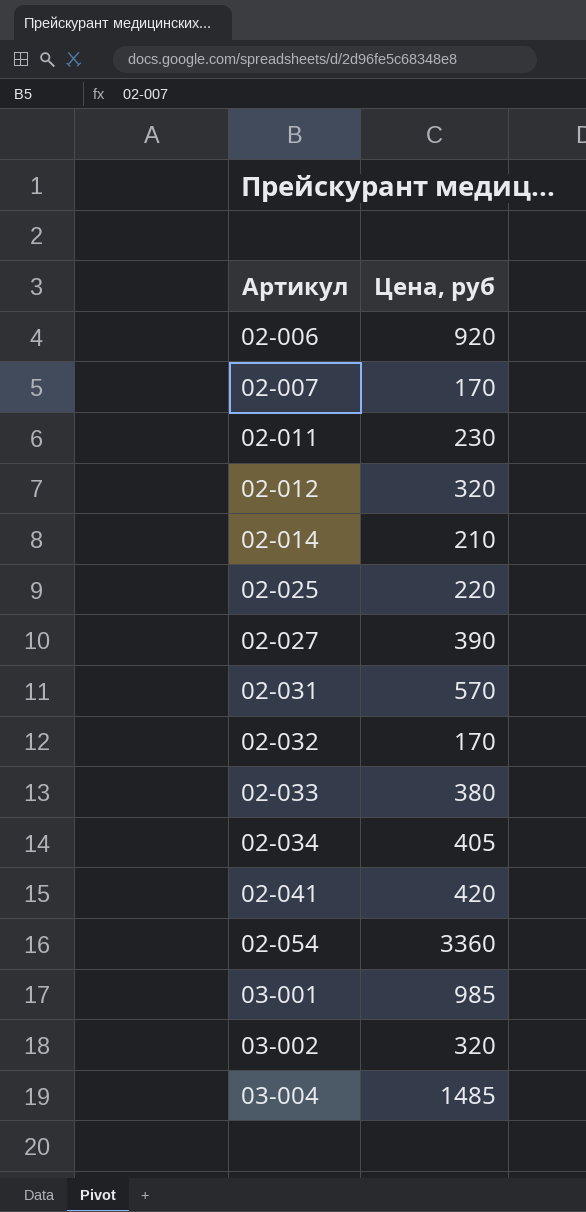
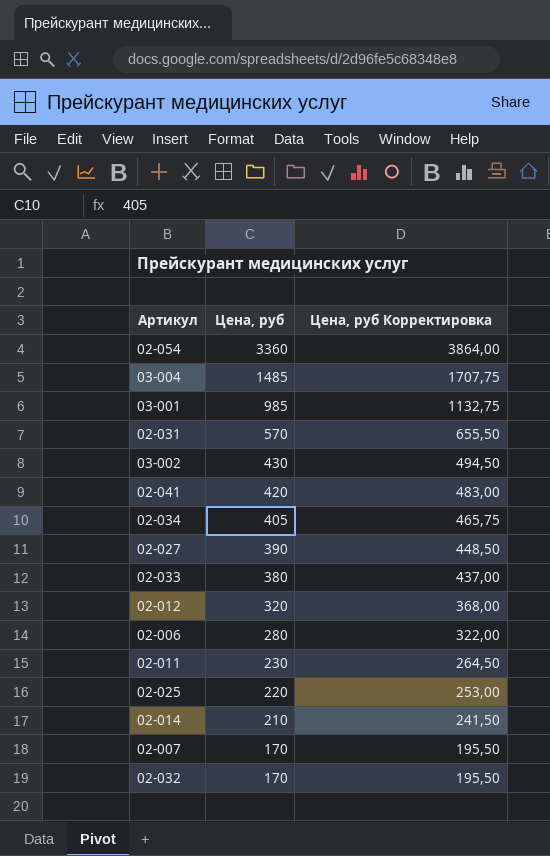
row order: Артикул ascending -> Цена, руб descending
column Цена, руб Корректировка | formula: none -> [Цена, руб] * 1,15
03-002 | Цена, руб: 320 -> 430
02-006 | Цена, руб: 920 -> 280

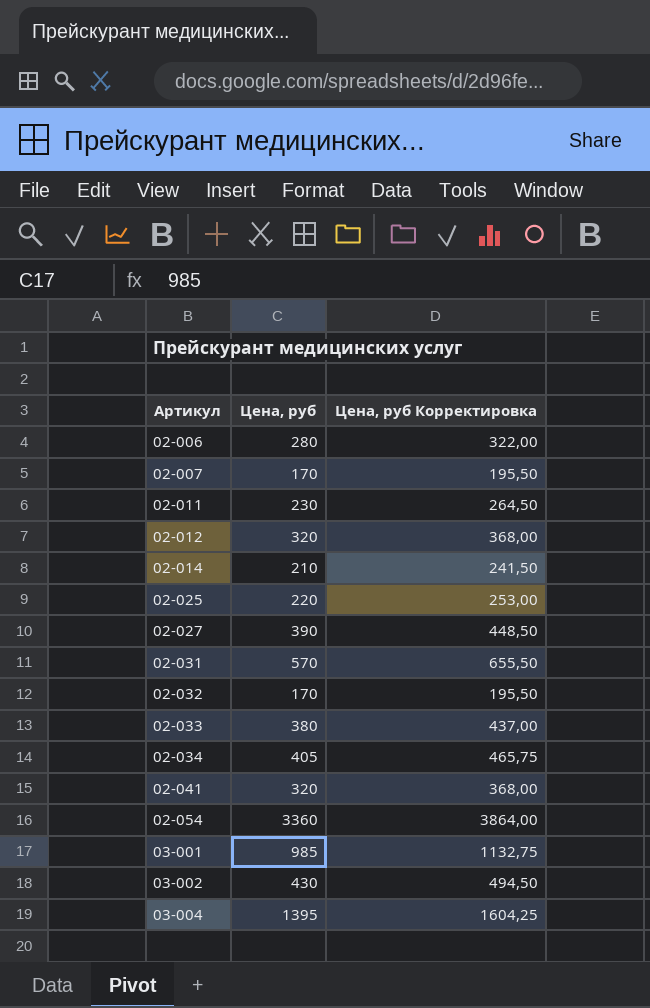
row order: Цена, руб descending -> Артикул ascending
02-041 | Цена, руб: 420 -> 320
02-041 | Цена, руб Корректировка: 483,00 -> 368,00
03-004 | Цена, руб: 1485 -> 1395
03-004 | Цена, руб Корректировка: 1707,75 -> 1604,25

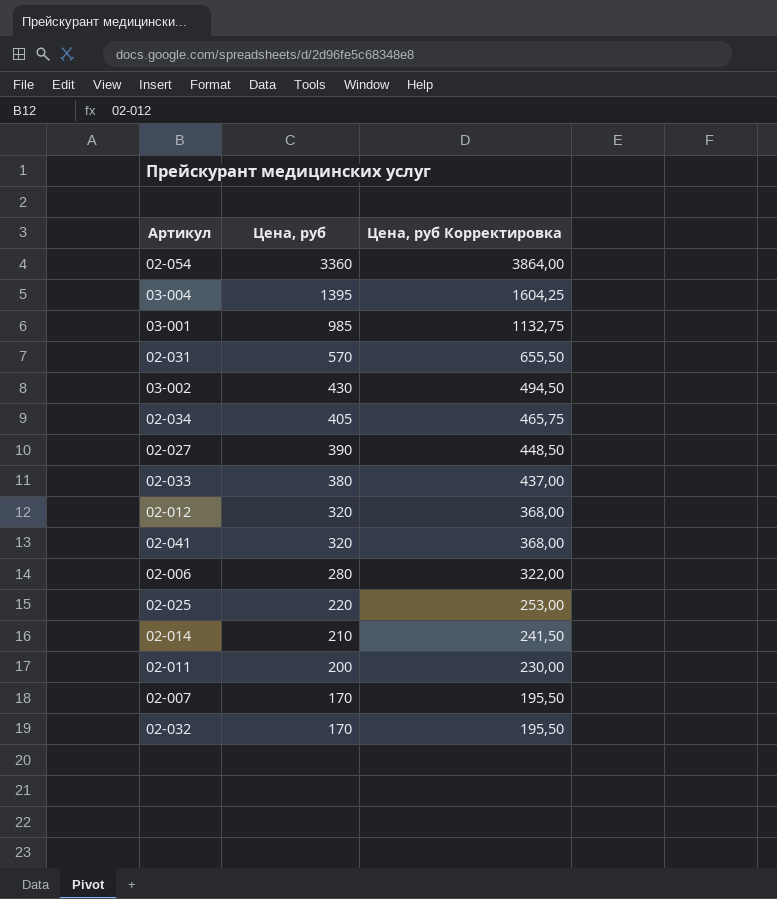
row order: Артикул ascending -> Цена, руб descending
02-011 | Цена, руб: 230 -> 200
02-011 | Цена, руб Корректировка: 264,50 -> 230,00

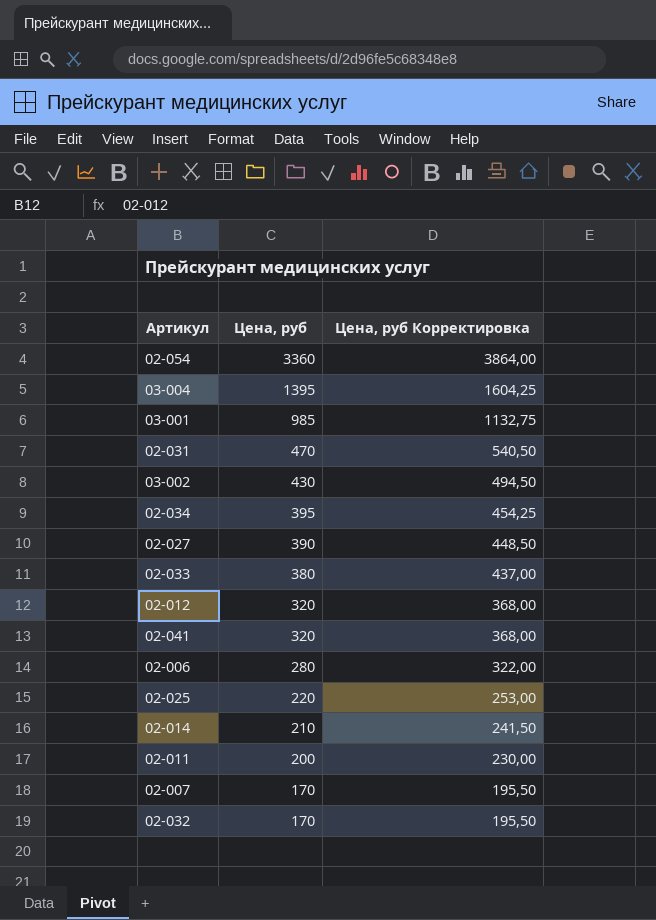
02-031 | Цена, руб: 570 -> 470
02-031 | Цена, руб Корректировка: 655,50 -> 540,50
02-034 | Цена, руб: 405 -> 395
02-034 | Цена, руб Корректировка: 465,75 -> 454,25

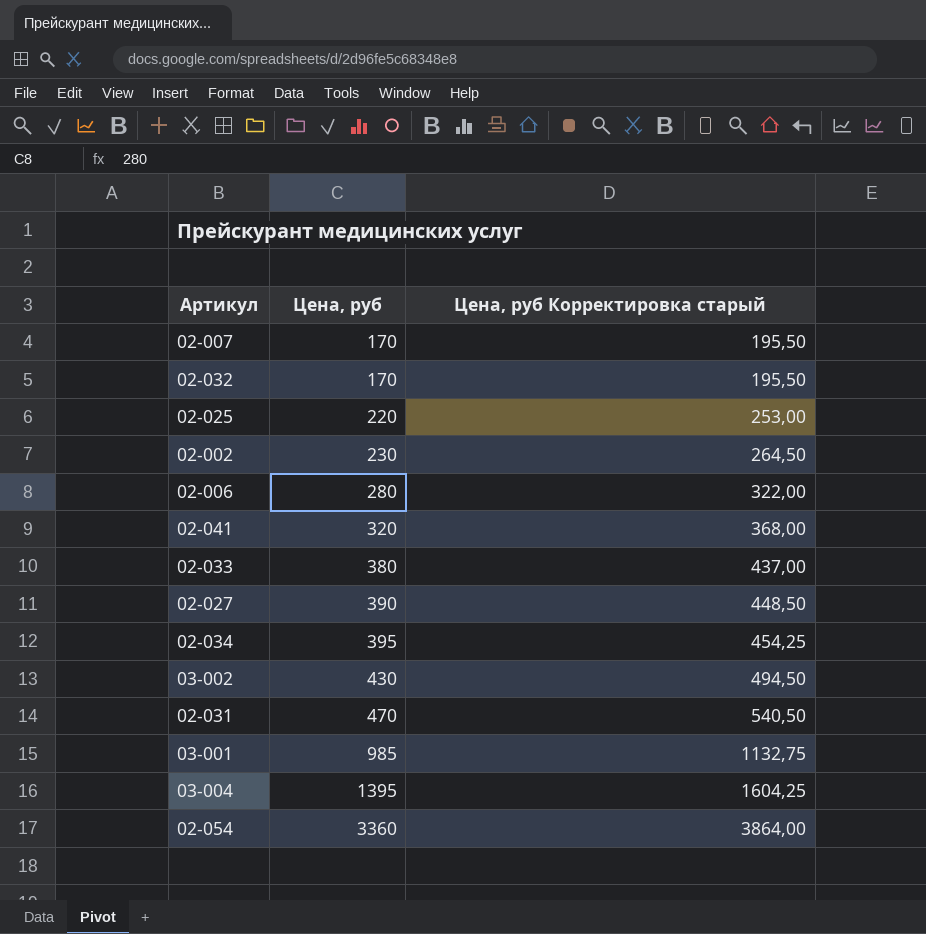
row order: Цена, руб descending -> Цена, руб ascending
column name: Цена, руб Корректировка -> Цена, руб Корректировка старый
row 02-012: 320 | 368,00 -> none
row 02-014: 210 | 241,50 -> none
row 02-011: 200 | 230,00 -> none
row 02-002: none -> 230 | 264,50

